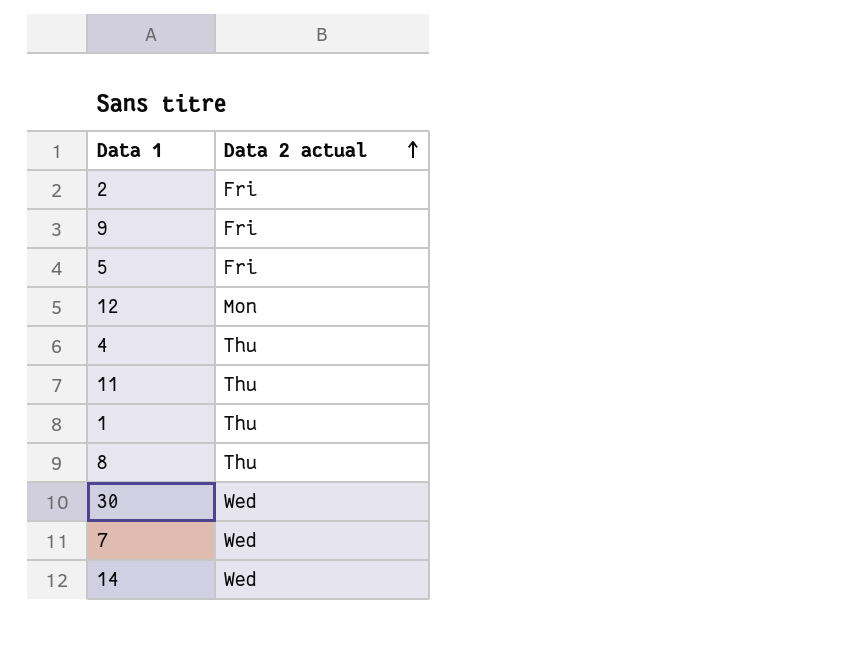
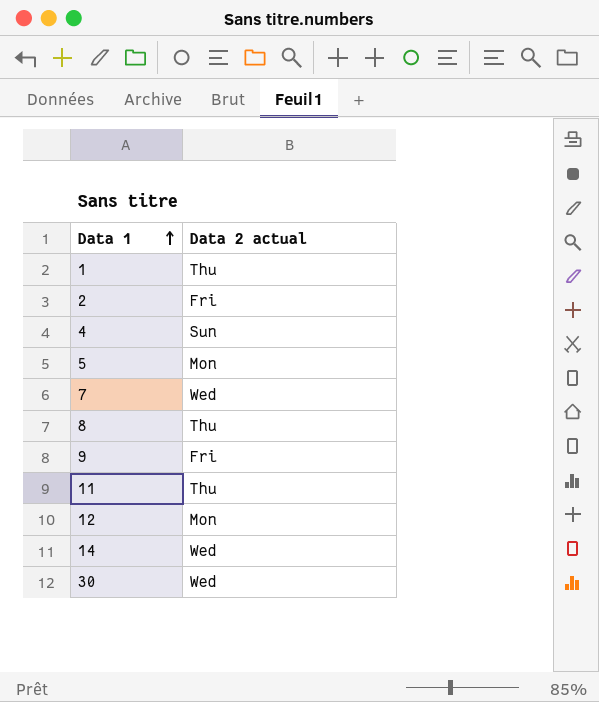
row order: Data 2 actual ascending -> Data 1 ascending
4 | Data 2 actual: Thu -> Sun
5 | Data 2 actual: Fri -> Mon

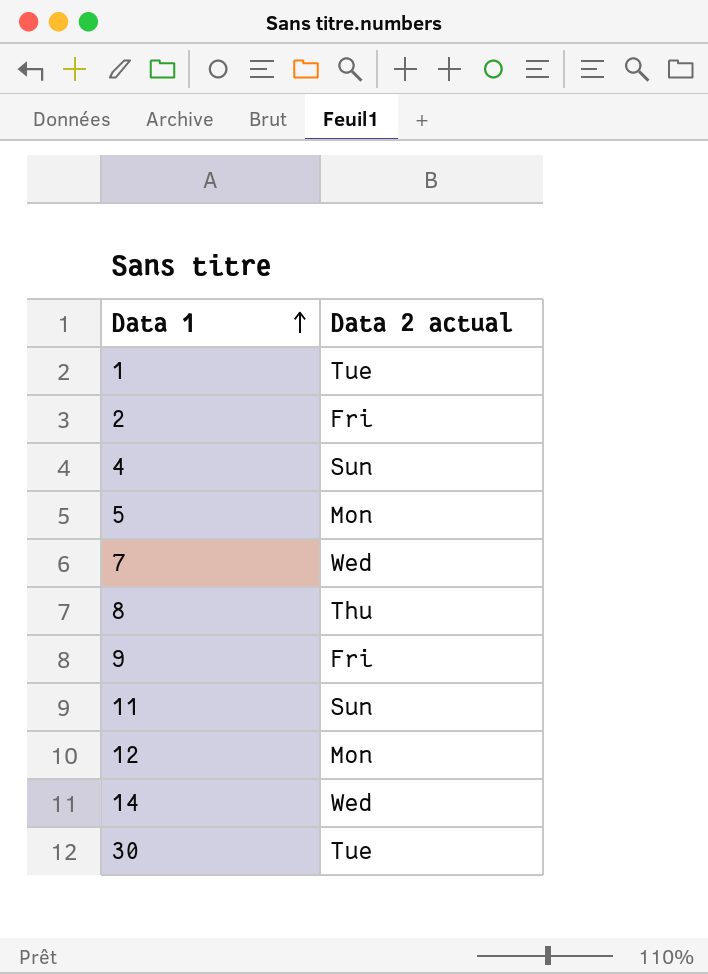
1 | Data 2 actual: Thu -> Tue
11 | Data 2 actual: Thu -> Sun
30 | Data 2 actual: Wed -> Tue

